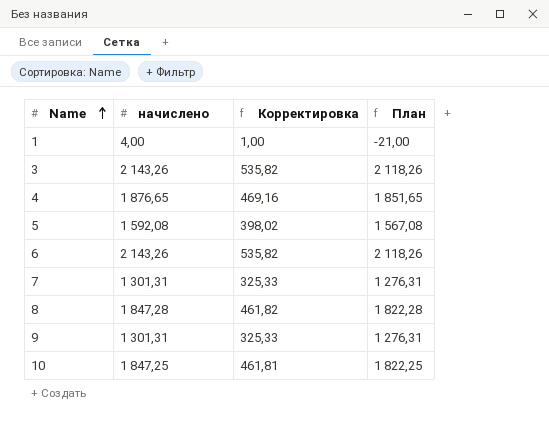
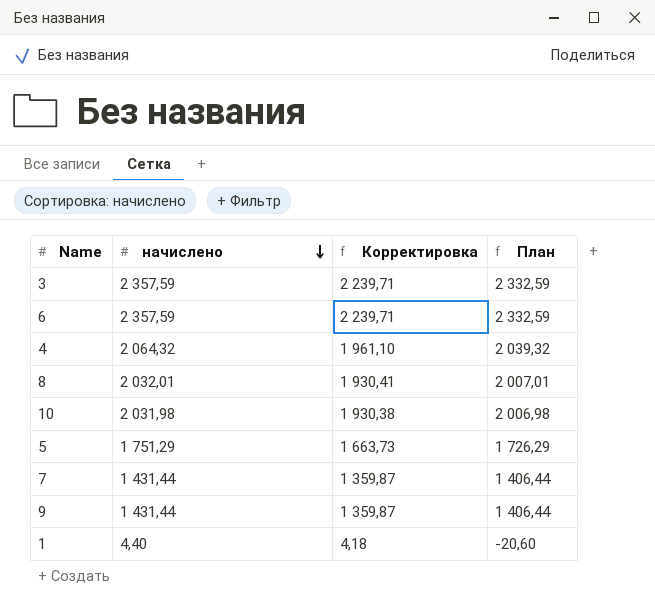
row order: Name ascending -> начислено descending
column Корректировка | formula: [начислено] * 0,25 -> [начислено] * 0,95
3 | начислено: 2 143,26 -> 2 357,59
3 | План: 2 118,26 -> 2 332,59
6 | начислено: 2 143,26 -> 2 357,59
6 | План: 2 118,26 -> 2 332,59
4 | начислено: 1 876,65 -> 2 064,32
4 | План: 1 851,65 -> 2 039,32
8 | начислено: 1 847,28 -> 2 032,01
8 | План: 1 822,28 -> 2 007,01
10 | начислено: 1 847,25 -> 2 031,98
10 | План: 1 822,25 -> 2 006,98
5 | начислено: 1 592,08 -> 1 751,29
5 | План: 1 567,08 -> 1 726,29
7 | начислено: 1 301,31 -> 1 431,44
7 | План: 1 276,31 -> 1 406,44
9 | начислено: 1 301,31 -> 1 431,44
9 | План: 1 276,31 -> 1 406,44
1 | начислено: 4,00 -> 4,40
1 | План: -21,00 -> -20,60

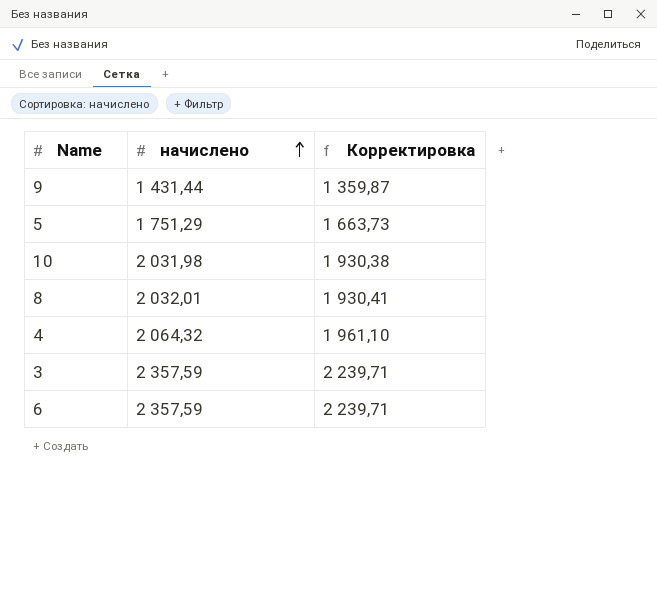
row order: начислено descending -> начислено ascending
column План | formula: [начислено] - 25 -> none
row 7: 1 431,44 | 1 359,87 | 1 406,44 -> none
row 1: 4,40 | 4,18 | -20,60 -> none

